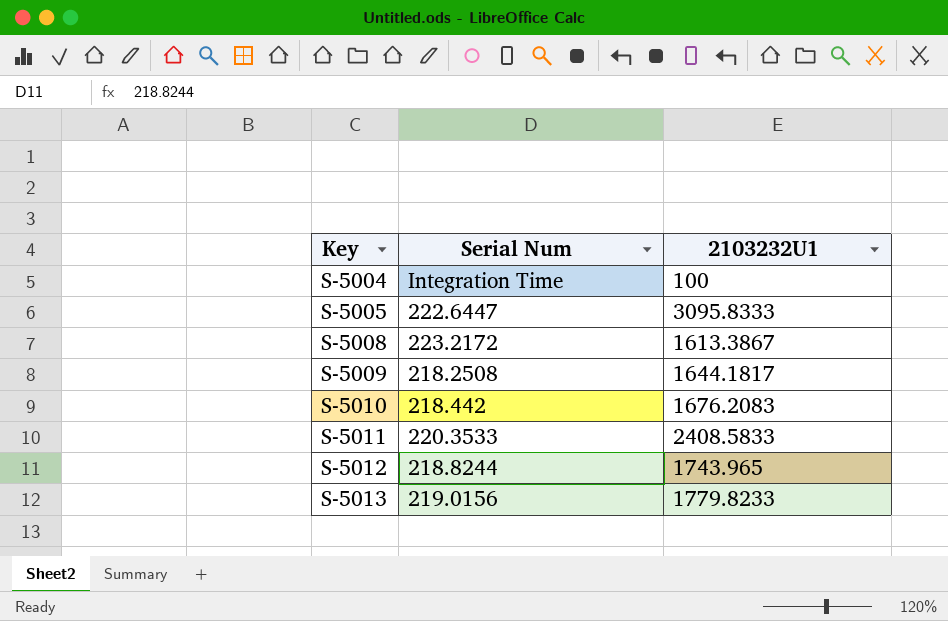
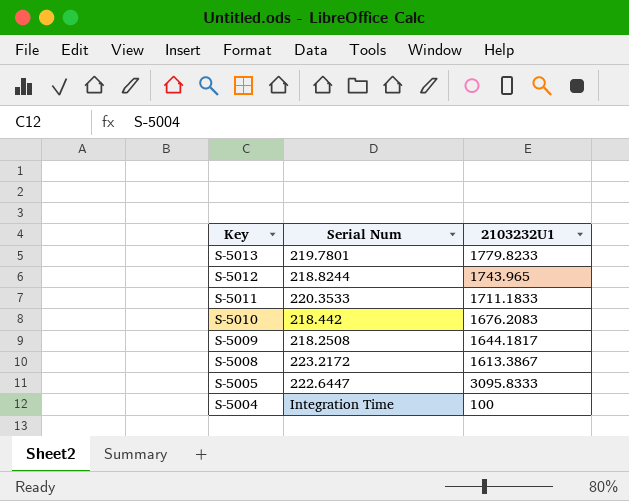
row order: Key ascending -> Key descending
S-5013 | Serial Num: 219.0156 -> 219.7801
S-5011 | 2103232U1: 2408.5833 -> 1711.1833

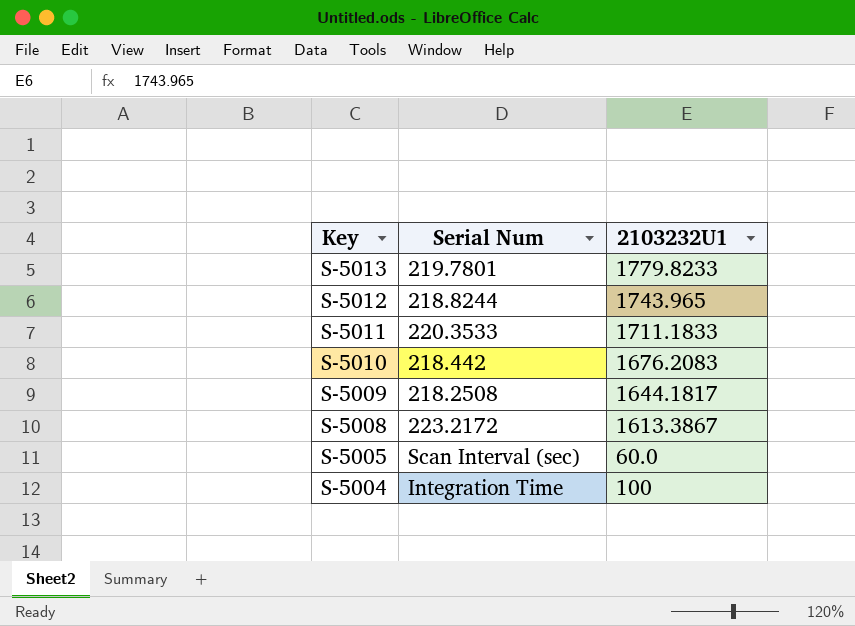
S-5005 | Serial Num: 222.6447 -> Scan Interval (sec)
S-5005 | 2103232U1: 3095.8333 -> 60.0

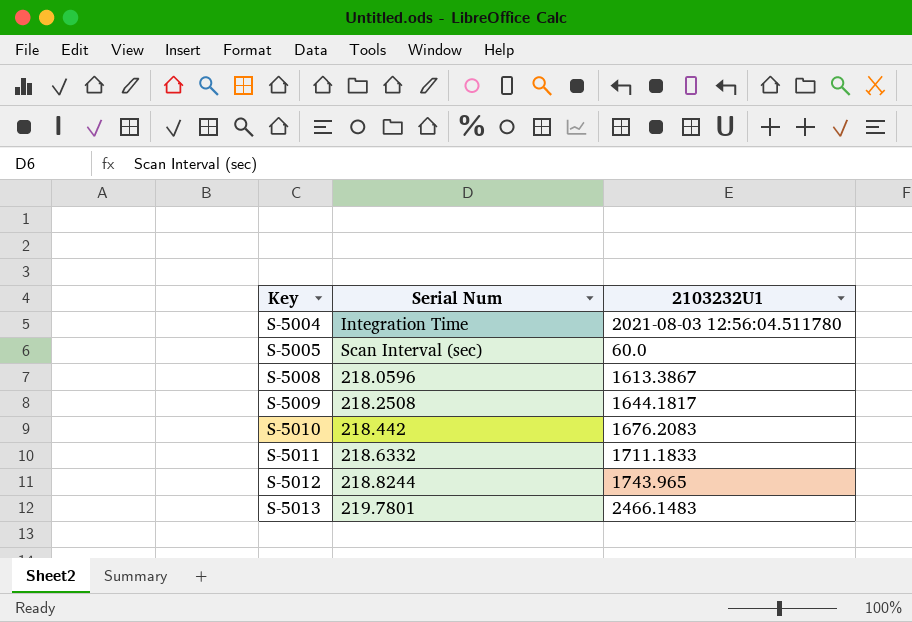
row order: Key descending -> Key ascending
S-5004 | 2103232U1: 100 -> 2021-08-03 12:56:04.511780
S-5008 | Serial Num: 223.2172 -> 218.0596
S-5011 | Serial Num: 220.3533 -> 218.6332
S-5013 | 2103232U1: 1779.8233 -> 2466.1483

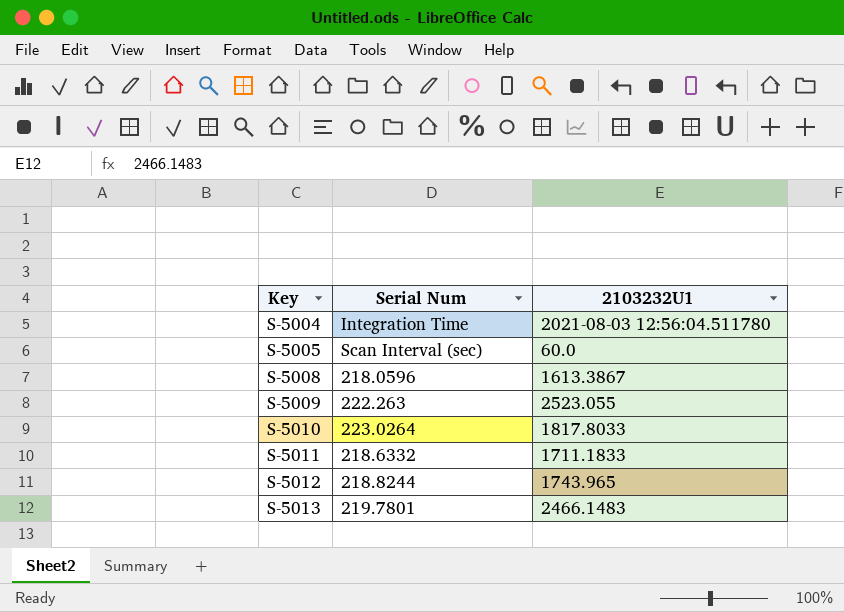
S-5009 | Serial Num: 218.2508 -> 222.263
S-5009 | 2103232U1: 1644.1817 -> 2523.055
S-5010 | Serial Num: 218.442 -> 223.0264
S-5010 | 2103232U1: 1676.2083 -> 1817.8033

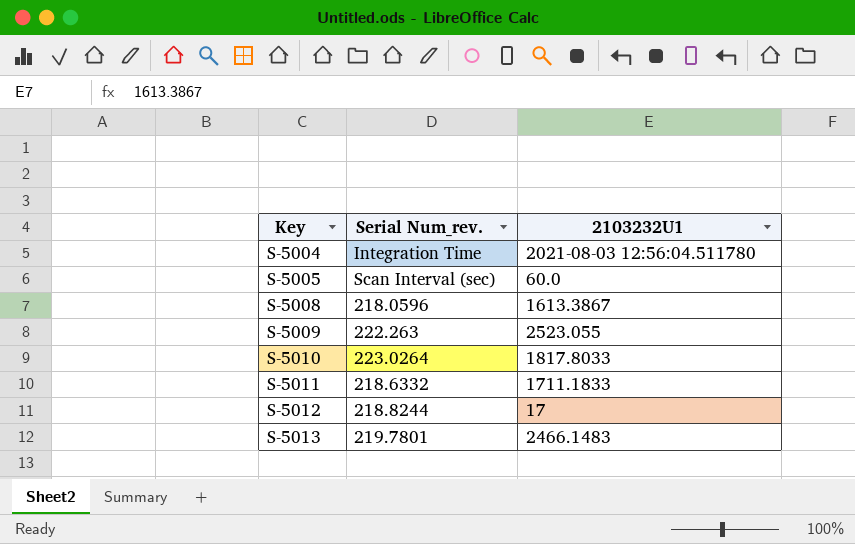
column name: Serial Num -> Serial Num_rev.
S-5012 | 2103232U1: 1743.965 -> 17

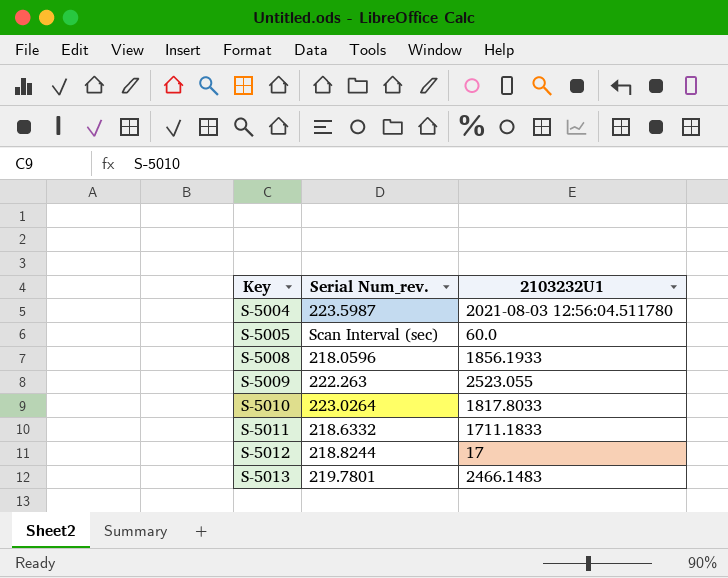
S-5004 | Serial Num_rev.: Integration Time -> 223.5987
S-5008 | 2103232U1: 1613.3867 -> 1856.1933

